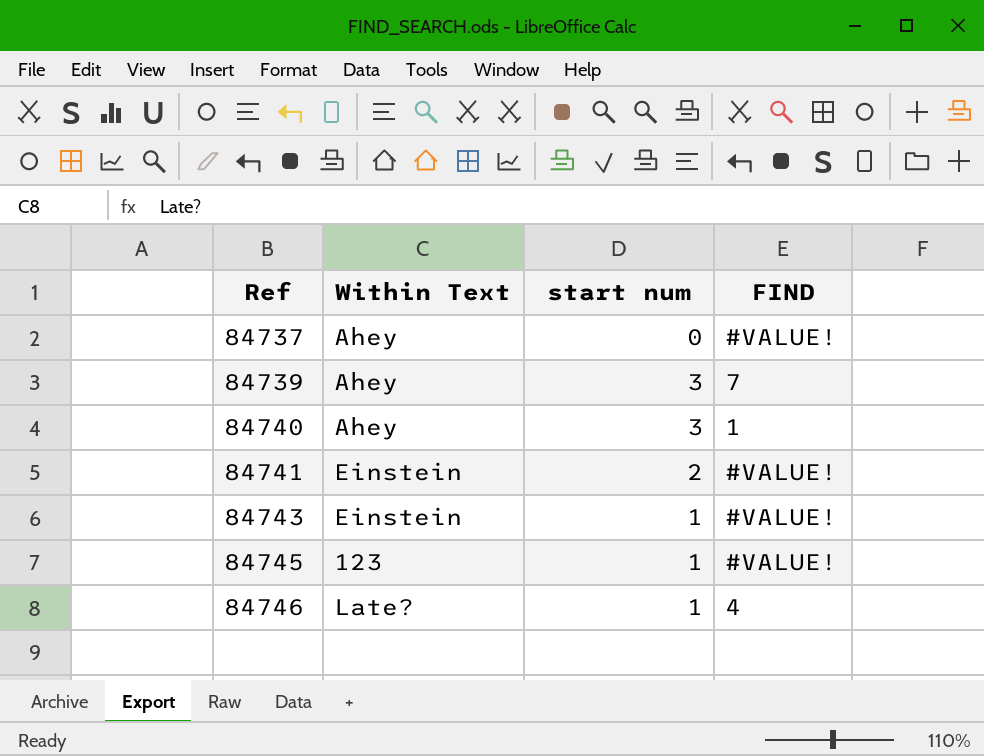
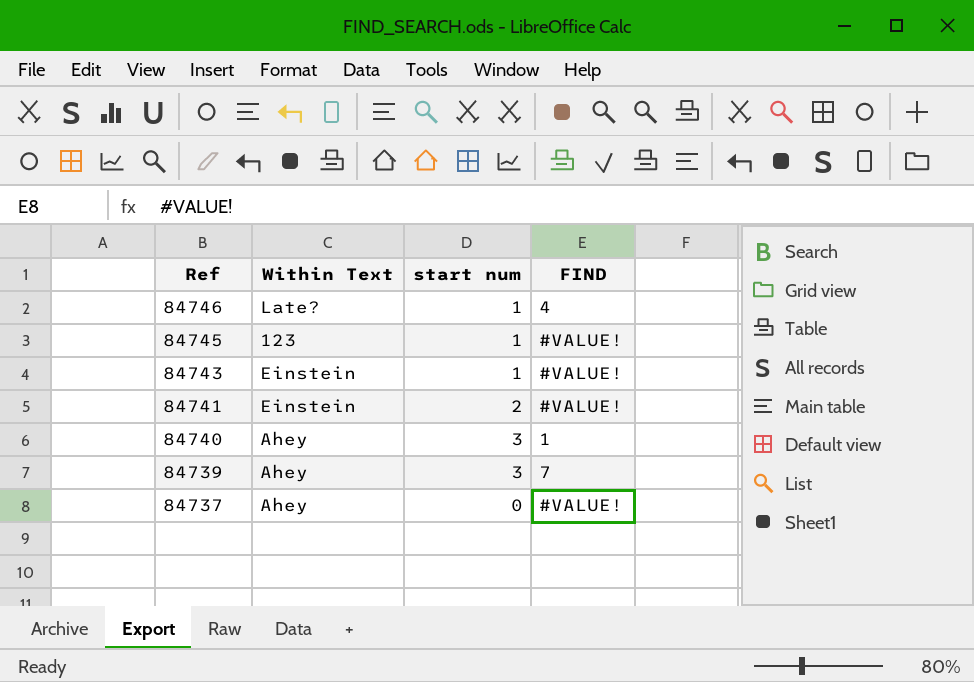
row order: Ref ascending -> Ref descending

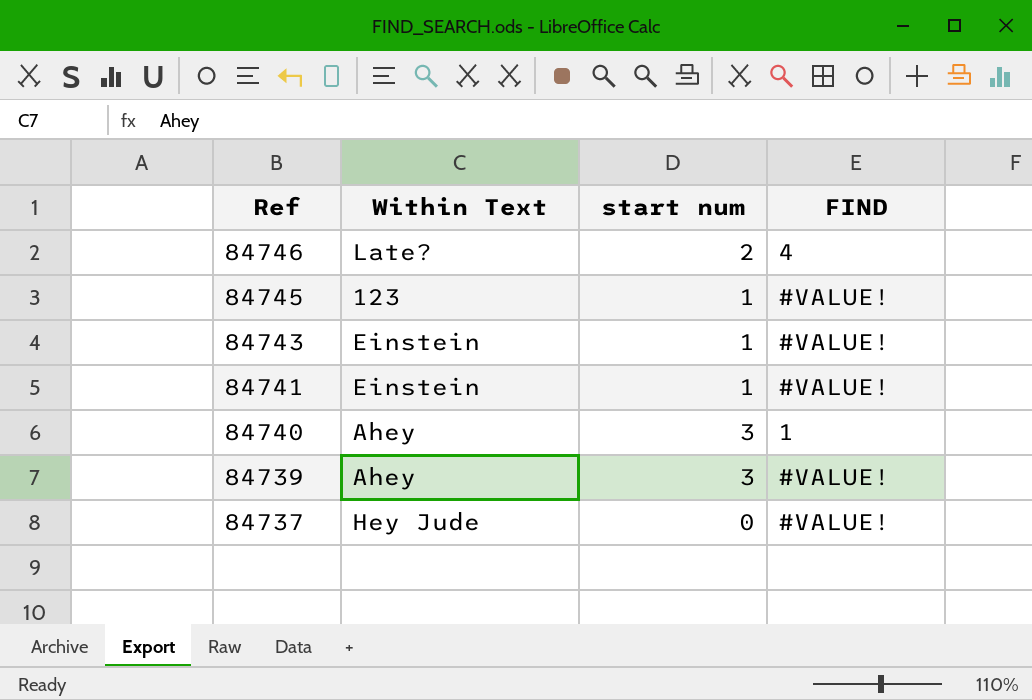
84746 | start num: 1 -> 2
84741 | start num: 2 -> 1
84739 | FIND: 7 -> #VALUE!
84737 | Within Text: Ahey -> Hey Jude

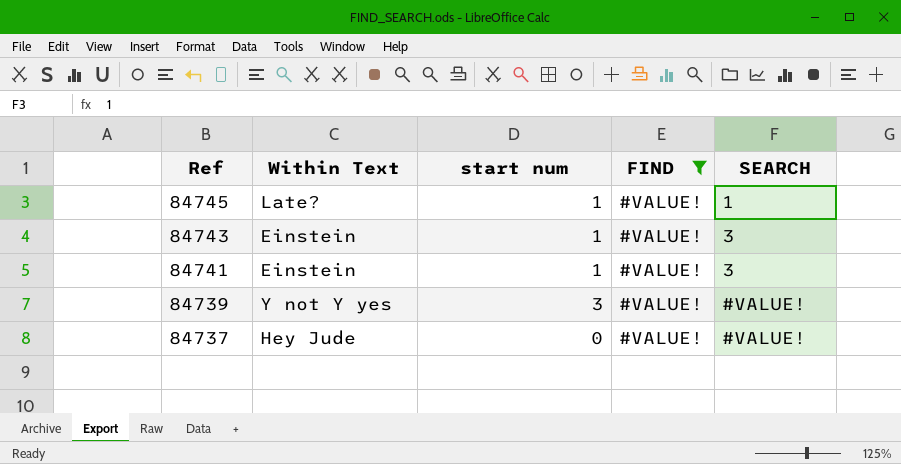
filter: none -> FIND = #VALUE!
column SEARCH | position: none -> 5
84745 | Within Text: 123 -> Late?
84739 | Within Text: Ahey -> Y not Y yes

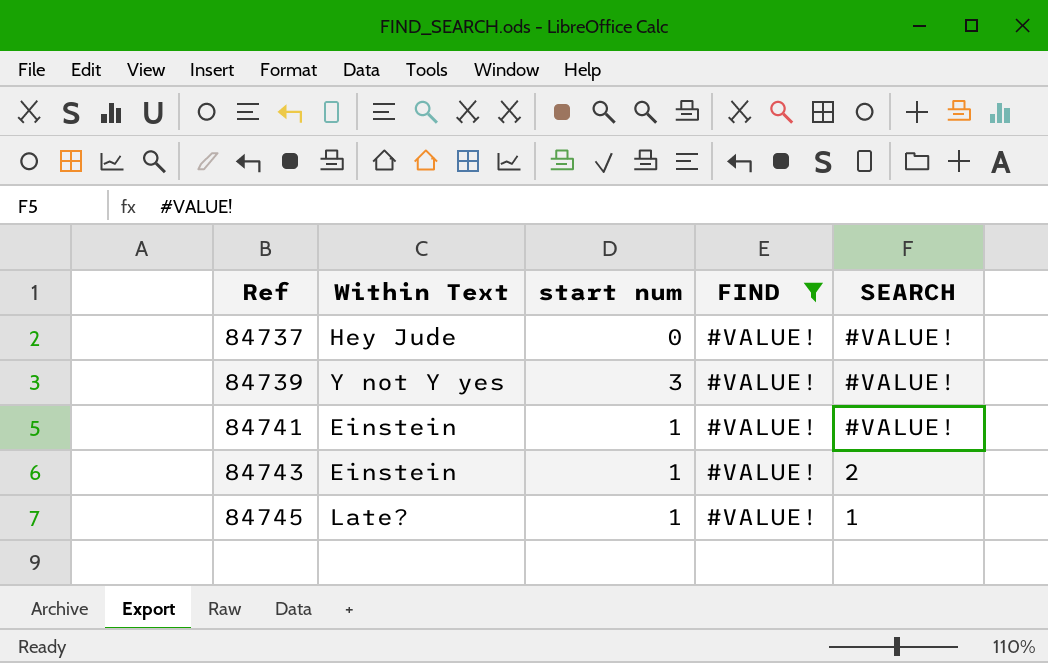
row order: Ref descending -> Ref ascending
84741 | SEARCH: 3 -> #VALUE!
84743 | SEARCH: 3 -> 2

